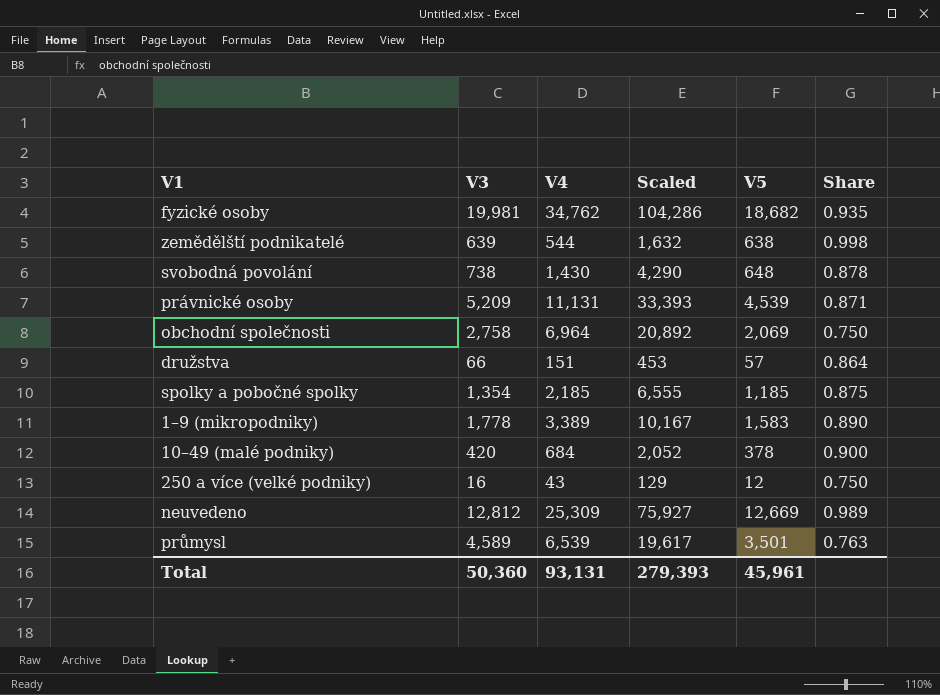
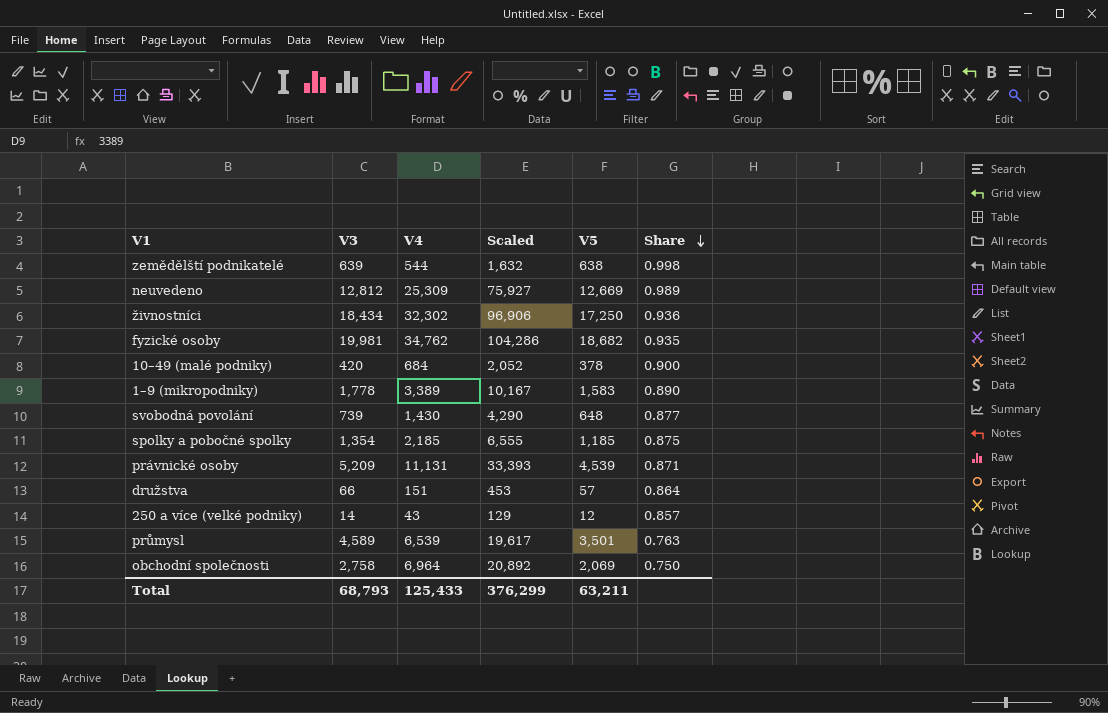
row order: none -> Share descending
row živnostníci: none -> 18,434 | 32,302 | 96,906 | 17,250 | 0.936
svobodná povolání | V3: 738 -> 739
svobodná povolání | Share: 0.878 -> 0.877
250 a více (velké podniky) | V3: 16 -> 14
250 a více (velké podniky) | Share: 0.750 -> 0.857
Total | V3: 50,360 -> 68,793
Total | V4: 93,131 -> 125,433
Total | Scaled: 279,393 -> 376,299
Total | V5: 45,961 -> 63,211

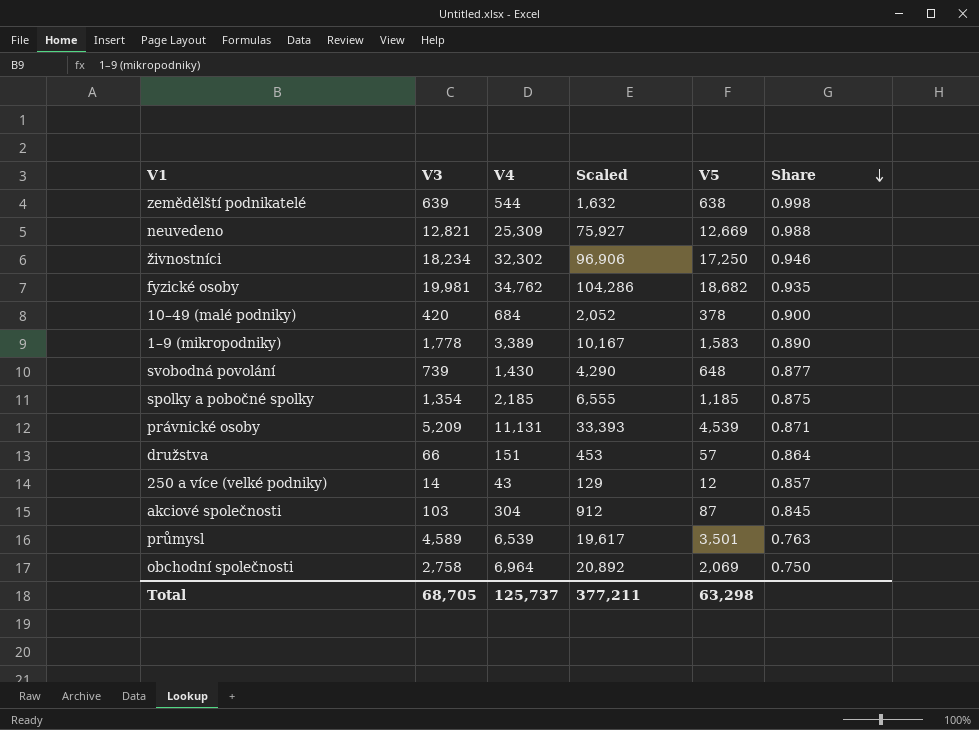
neuvedeno | V3: 12,812 -> 12,821
neuvedeno | Share: 0.989 -> 0.988
živnostníci | V3: 18,434 -> 18,234
živnostníci | Share: 0.936 -> 0.946
row akciové společnosti: none -> 103 | 304 | 912 | 87 | 0.845
Total | V3: 68,793 -> 68,705
Total | V4: 125,433 -> 125,737
Total | Scaled: 376,299 -> 377,211
Total | V5: 63,211 -> 63,298

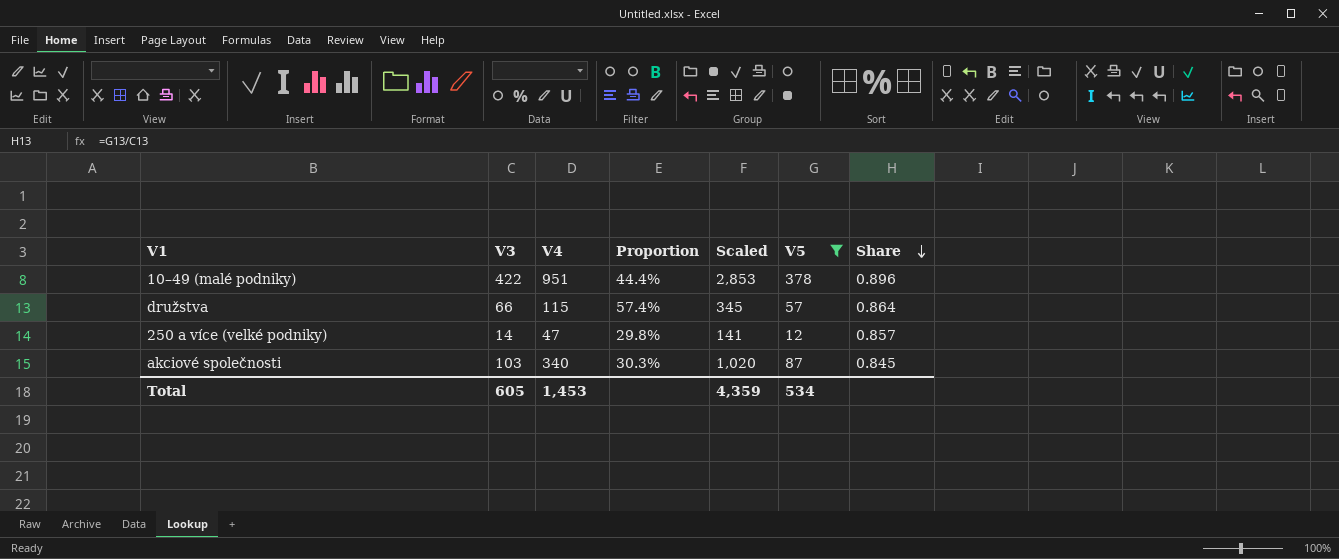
filter: none -> V5 <= 378
column Proportion | formula: none -> [V3] / [V4]
10–49 (malé podniky) | V3: 420 -> 422
10–49 (malé podniky) | V4: 684 -> 951
10–49 (malé podniky) | Scaled: 2,052 -> 2,853
10–49 (malé podniky) | Share: 0.900 -> 0.896
družstva | V4: 151 -> 115
družstva | Scaled: 453 -> 345
250 a více (velké podniky) | V4: 43 -> 47
250 a více (velké podniky) | Scaled: 129 -> 141
akciové společnosti | V4: 304 -> 340
akciové společnosti | Scaled: 912 -> 1,020
Total | V3: 68,705 -> 605
Total | V4: 125,737 -> 1,453
Total | Scaled: 377,211 -> 4,359
Total | V5: 63,298 -> 534

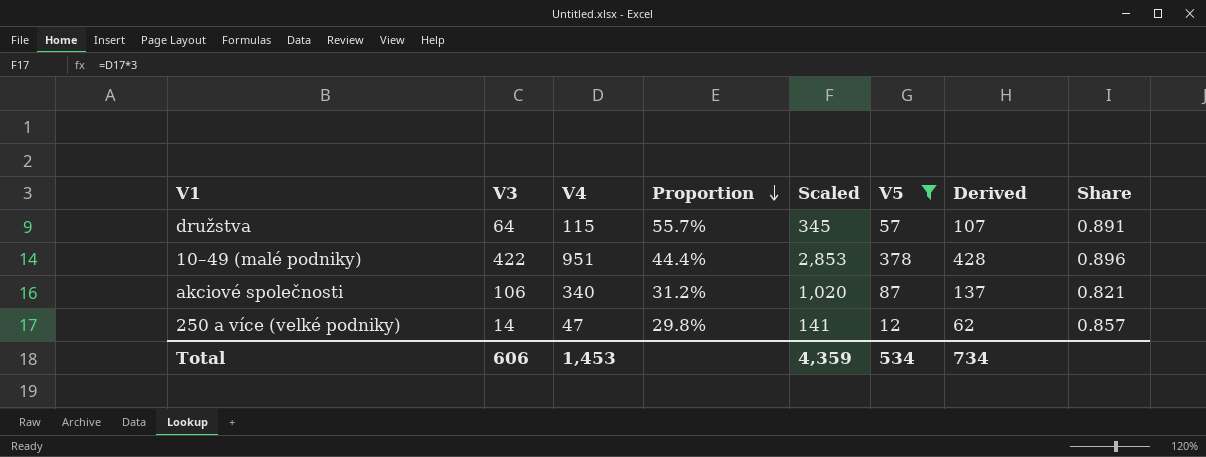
row order: Share descending -> Proportion descending
column Derived | formula: none -> [V5] + 50
družstva | V3: 66 -> 64
družstva | Proportion: 57.4% -> 55.7%
družstva | Share: 0.864 -> 0.891
akciové společnosti | V3: 103 -> 106
akciové společnosti | Proportion: 30.3% -> 31.2%
akciové společnosti | Share: 0.845 -> 0.821
Total | V3: 605 -> 606

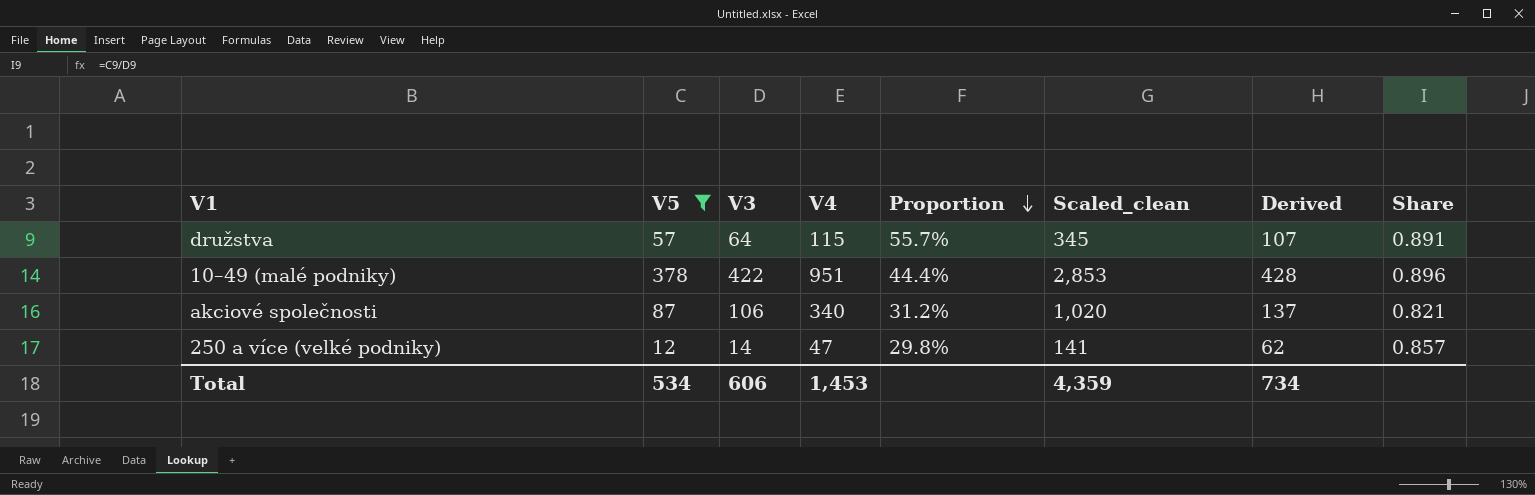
column V5 | position: 6 -> 2
column name: Scaled -> Scaled_clean

